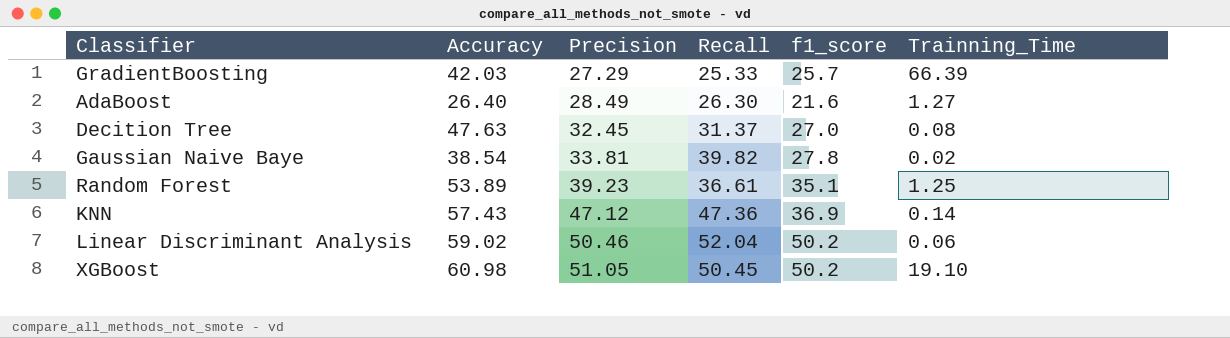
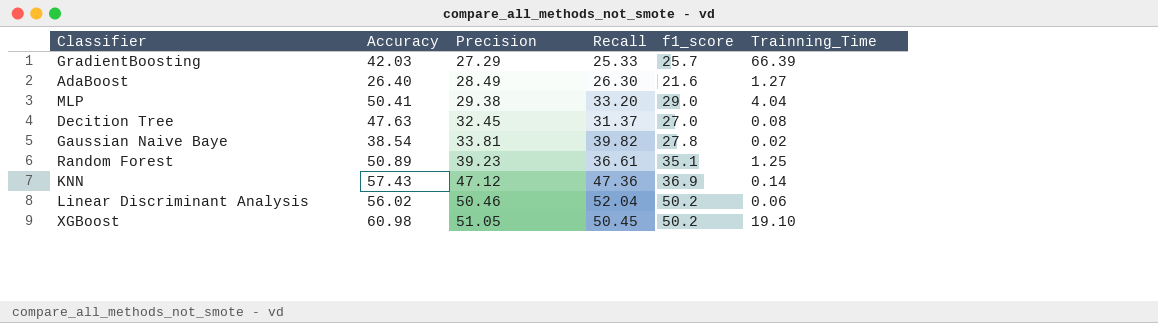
row MLP: none -> 50.41 | 29.38 | 33.20 | 29.0 | 4.04
Random Forest | Accuracy: 53.89 -> 50.89
Linear Discriminant Analysis | Accuracy: 59.02 -> 56.02

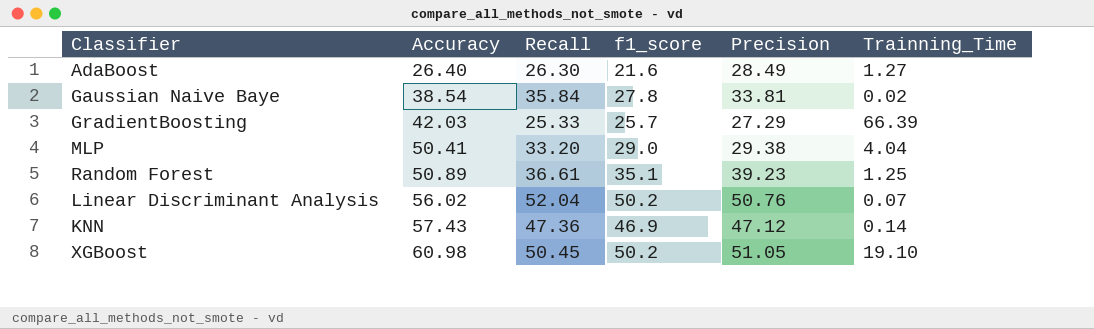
row order: Precision ascending -> Accuracy ascending
column Precision | position: 3 -> 5
row Decition Tree: 47.63 | 32.45 | 31.37 | 27.0 | 0.08 -> none
Gaussian Naive Baye | Recall: 39.82 -> 35.84
Linear Discriminant Analysis | Precision: 50.46 -> 50.76
Linear Discriminant Analysis | Trainning_Time: 0.06 -> 0.07
KNN | f1_score: 36.9 -> 46.9

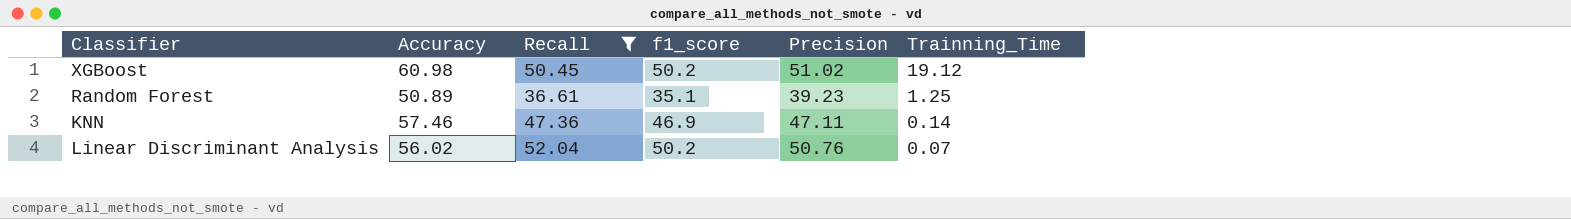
filter: none -> Recall >= 36.61
row order: Accuracy ascending -> Trainning_Time descending
XGBoost | Precision: 51.05 -> 51.02
XGBoost | Trainning_Time: 19.10 -> 19.12
KNN | Accuracy: 57.43 -> 57.46
KNN | Precision: 47.12 -> 47.11

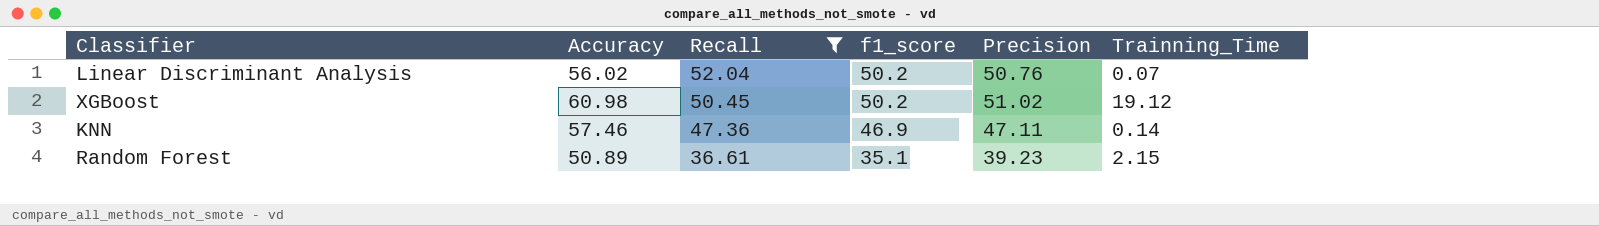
row order: Trainning_Time descending -> Recall descending
Random Forest | Trainning_Time: 1.25 -> 2.15

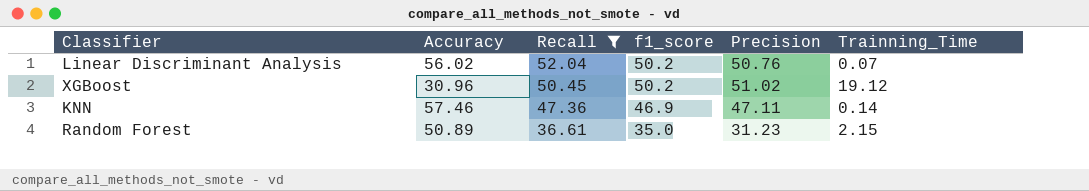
XGBoost | Accuracy: 60.98 -> 30.96
Random Forest | f1_score: 35.1 -> 35.0
Random Forest | Precision: 39.23 -> 31.23

